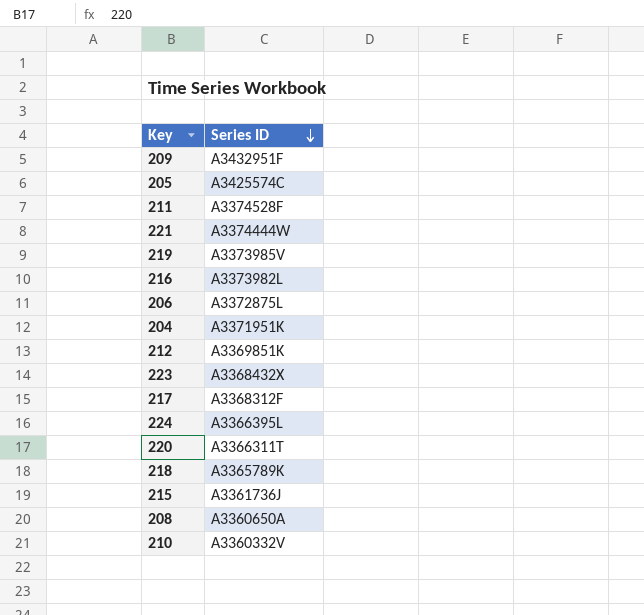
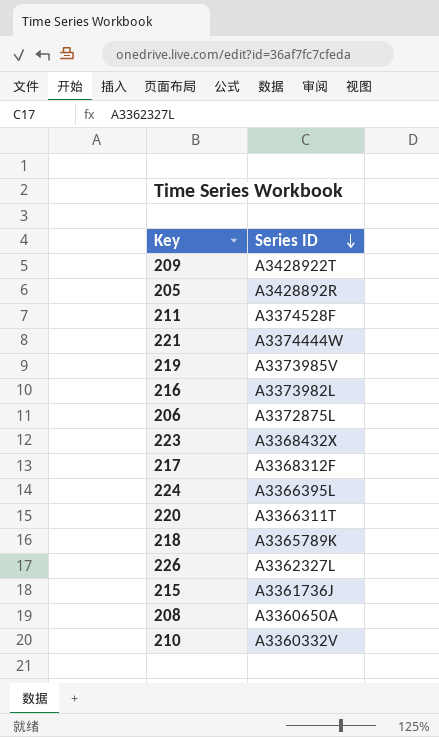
row 204: A3371951K -> none
row 212: A3369851K -> none
209 | Series ID: A3432951F -> A3428922T
205 | Series ID: A3425574C -> A3428892R
row 226: none -> A3362327L

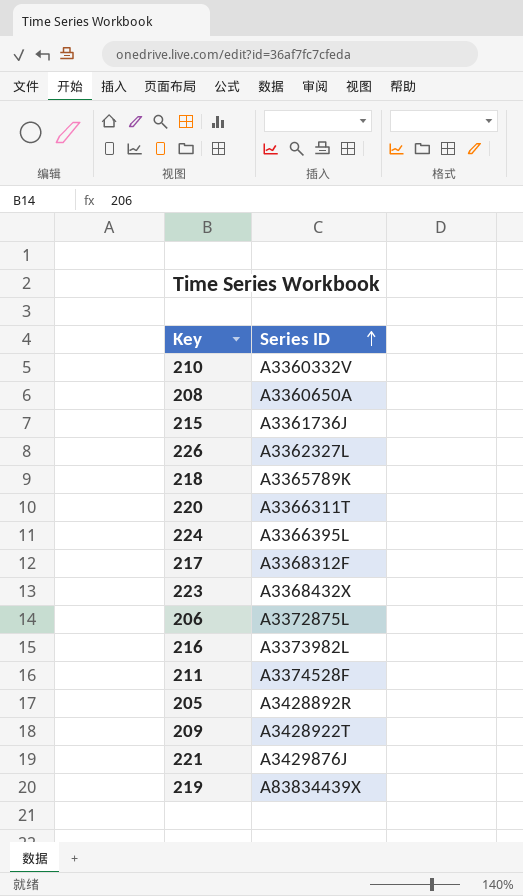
row order: Series ID descending -> Series ID ascending
221 | Series ID: A3374444W -> A3429876J
219 | Series ID: A3373985V -> A83834439X

